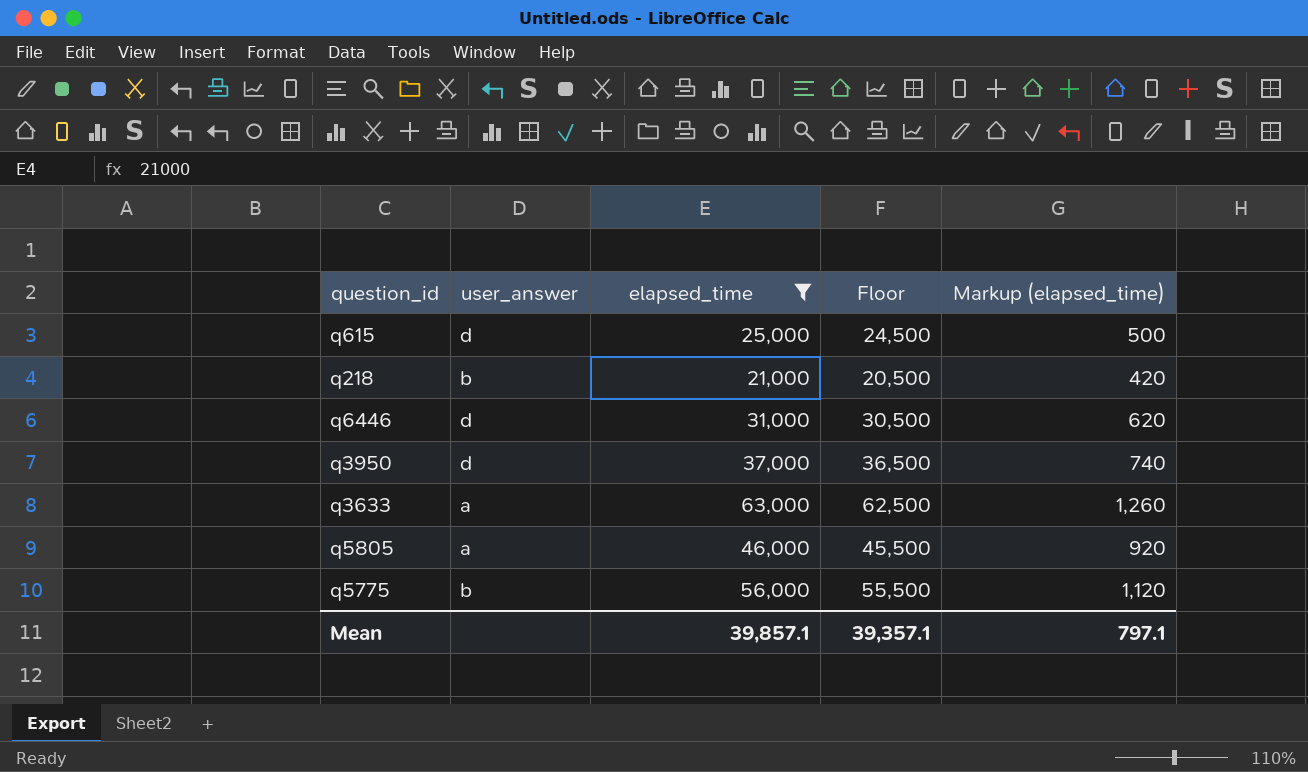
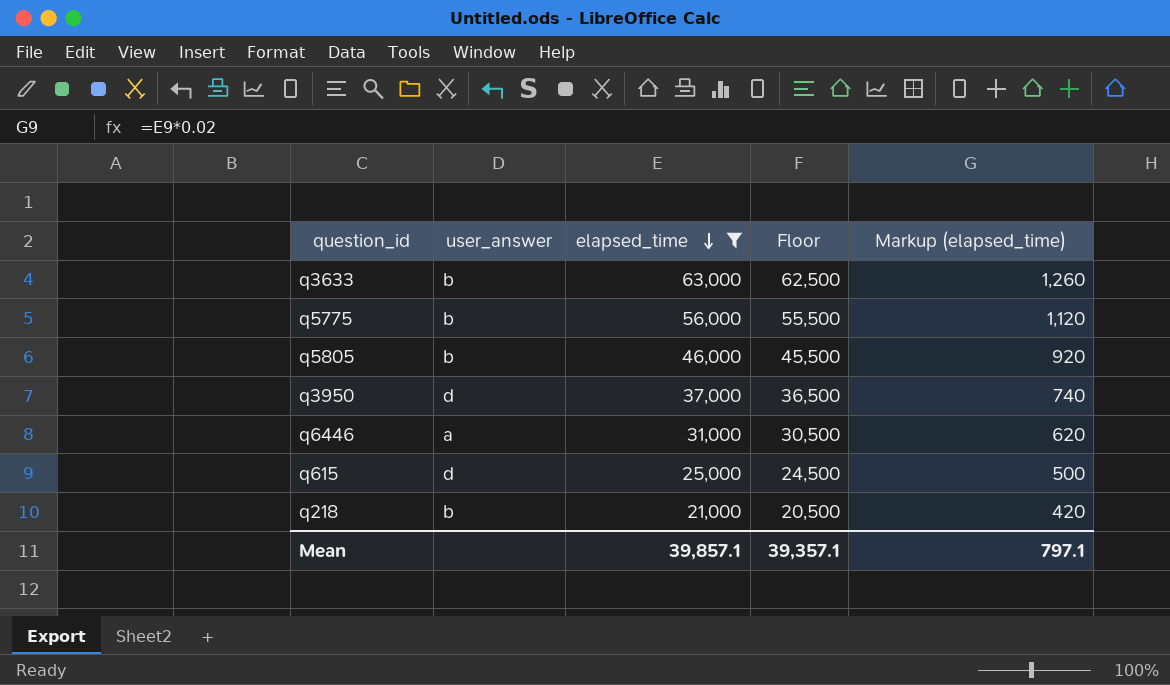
row order: none -> elapsed_time descending
q3633 | user_answer: a -> b
q5805 | user_answer: a -> b
q6446 | user_answer: d -> a

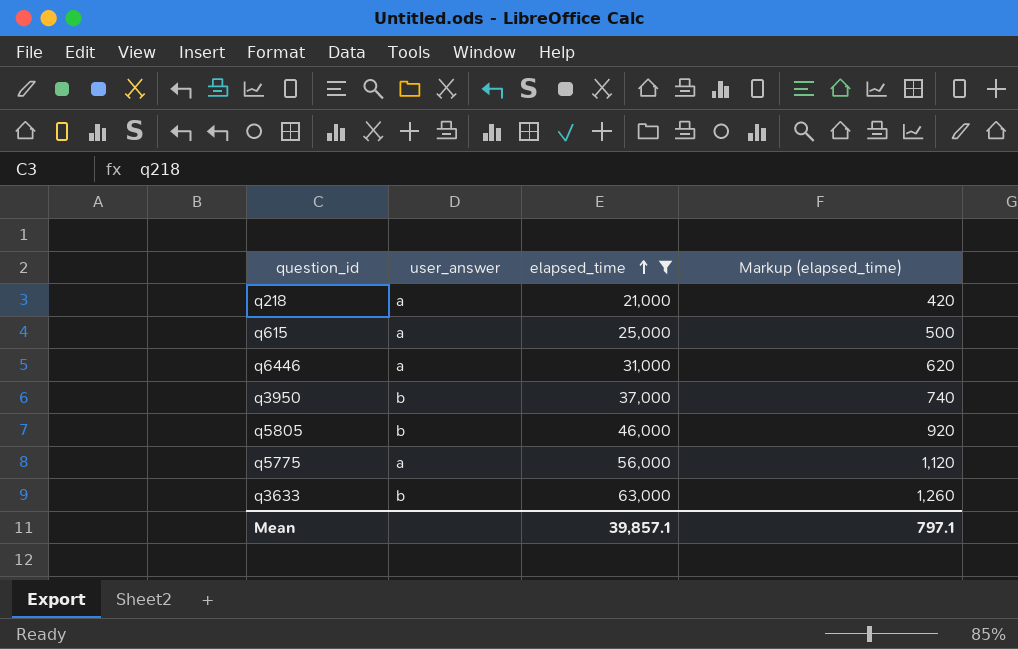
row order: elapsed_time descending -> elapsed_time ascending
column Floor | formula: [elapsed_time] - 500 -> none
q218 | user_answer: b -> a
q615 | user_answer: d -> a
q3950 | user_answer: d -> b
q5775 | user_answer: b -> a

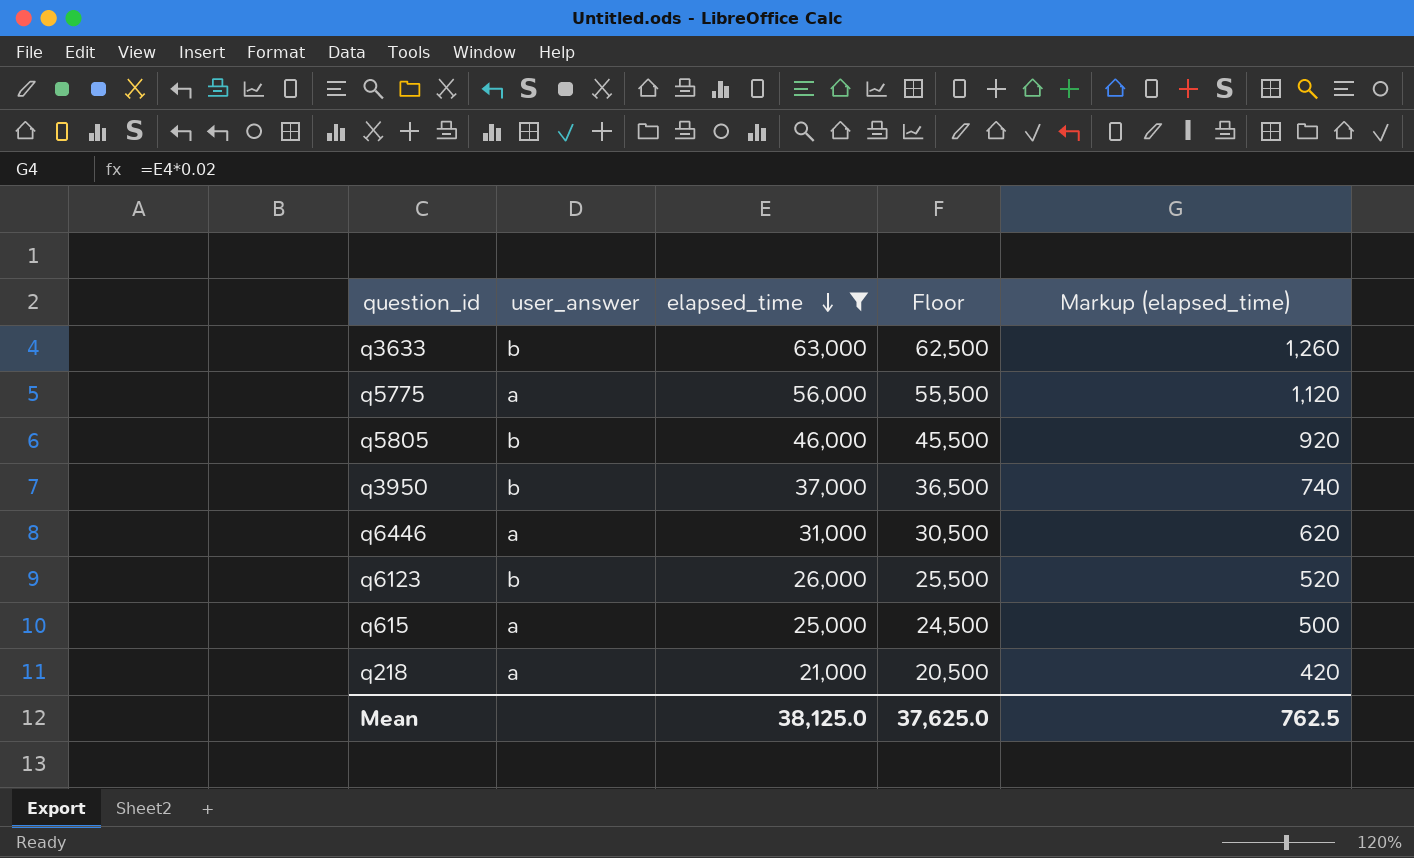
row order: elapsed_time ascending -> elapsed_time descending
column Floor | formula: none -> [elapsed_time] - 500
row q6123: none -> b | 26,000 | 25,500 | 520
Mean | elapsed_time: 39,857.1 -> 38,125.0
Mean | Markup (elapsed_time): 797.1 -> 762.5

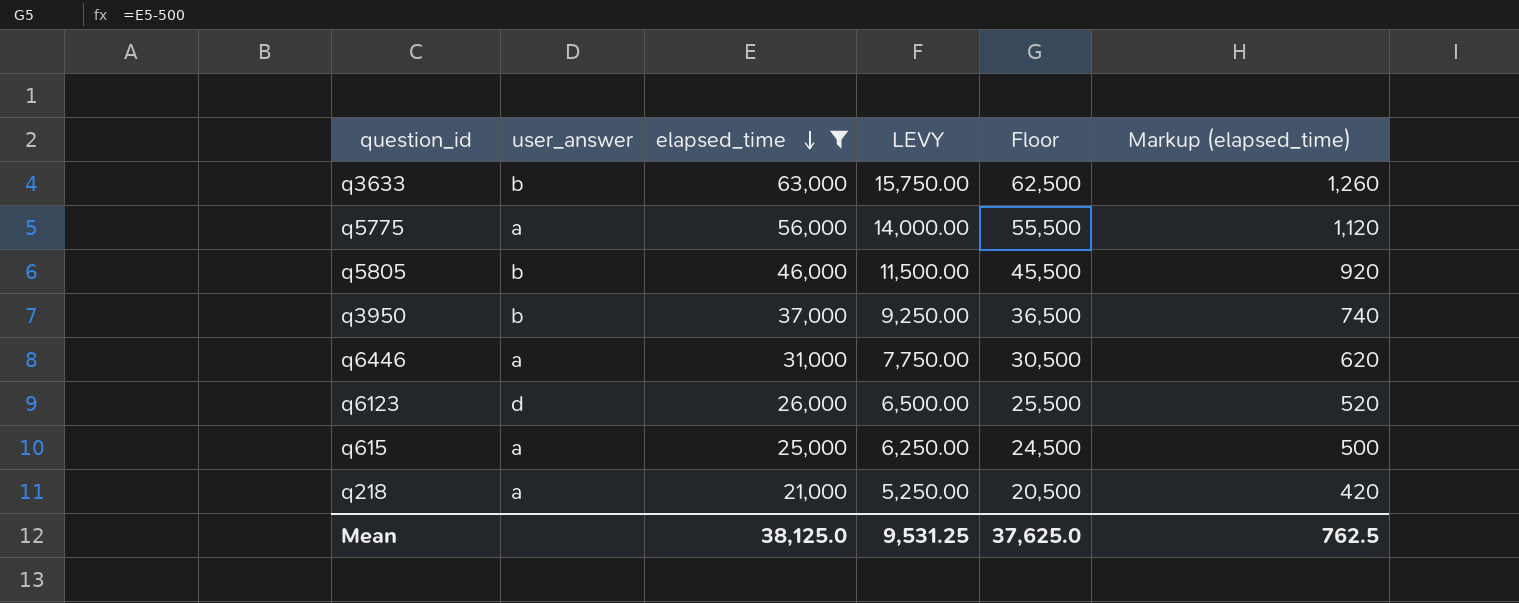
column LEVY | formula: none -> [elapsed_time] * 0.25
q6123 | user_answer: b -> d

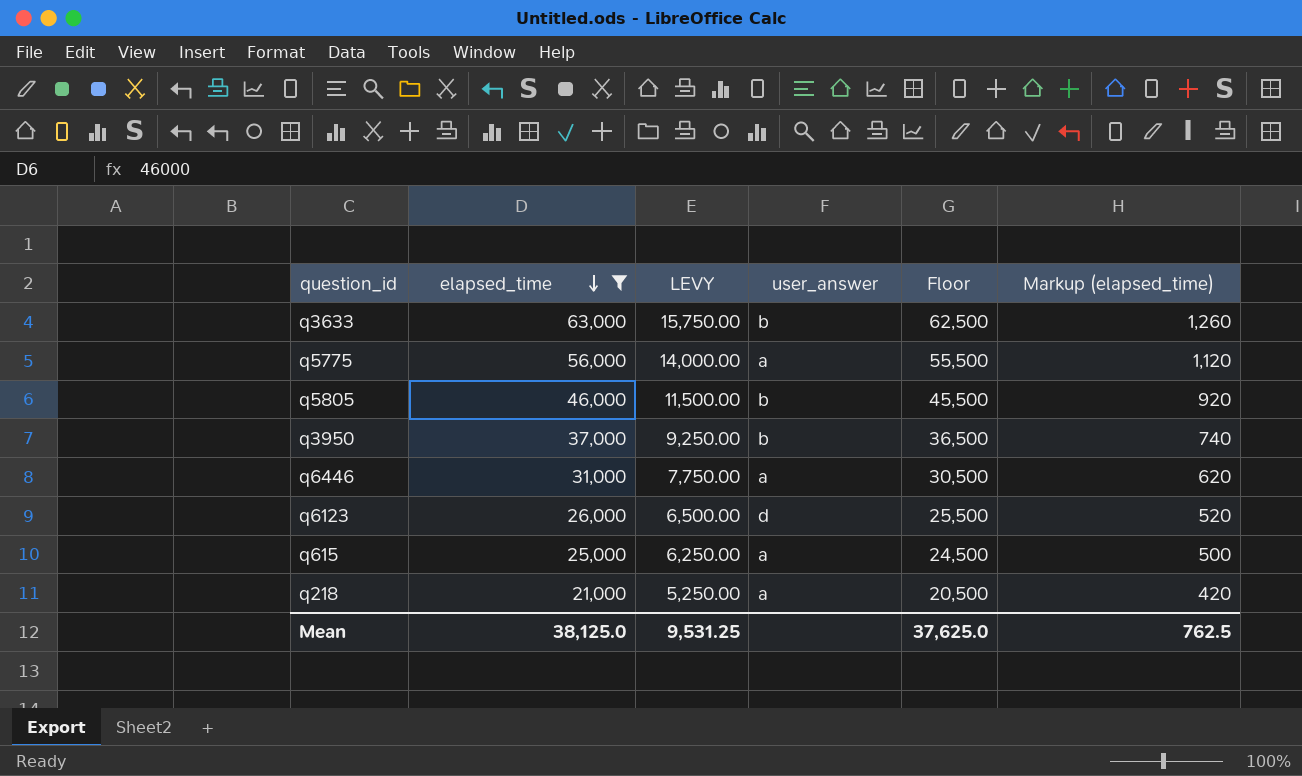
column user_answer | position: 2 -> 4

